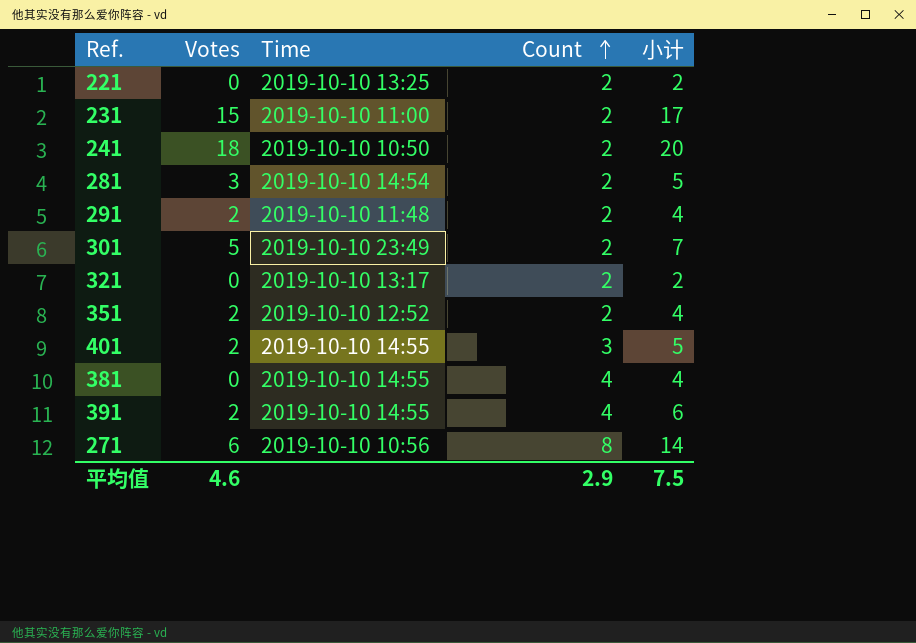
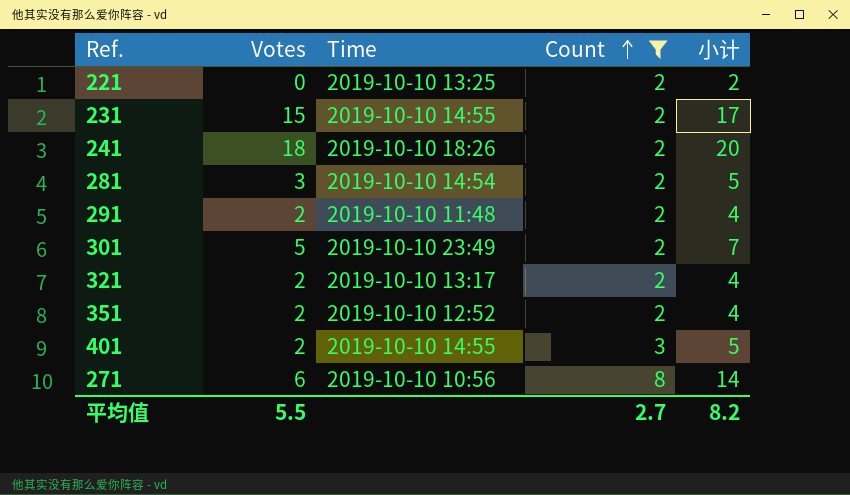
filter: none -> Count != 4
231 | Time: 2019-10-10 11:00 -> 2019-10-10 14:55
241 | Time: 2019-10-10 10:50 -> 2019-10-10 18:26
321 | Votes: 0 -> 2
321 | 小计: 2 -> 4
平均值 | Votes: 4.6 -> 5.5
平均值 | Count: 2.9 -> 2.7
平均值 | 小计: 7.5 -> 8.2

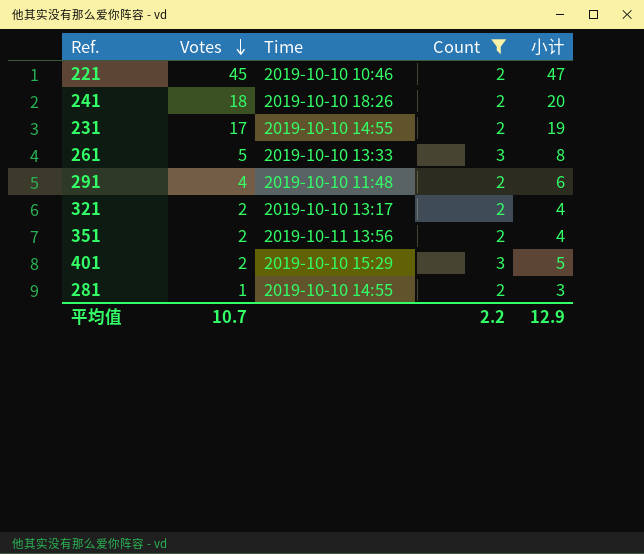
row order: Count ascending -> Votes descending
row 301: 5 | 2019-10-10 23:49 | 2 | 7 -> none
row 271: 6 | 2019-10-10 10:56 | 8 | 14 -> none
221 | Votes: 0 -> 45
221 | Time: 2019-10-10 13:25 -> 2019-10-10 10:46
221 | 小计: 2 -> 47
231 | Votes: 15 -> 17
231 | 小计: 17 -> 19
row 261: none -> 5 | 2019-10-10 13:33 | 3 | 8
291 | Votes: 2 -> 4
291 | 小计: 4 -> 6
351 | Time: 2019-10-10 12:52 -> 2019-10-11 13:56
401 | Time: 2019-10-10 14:55 -> 2019-10-10 15:29
281 | Votes: 3 -> 1
281 | Time: 2019-10-10 14:54 -> 2019-10-10 14:55
281 | 小计: 5 -> 3
平均值 | Votes: 5.5 -> 10.7
平均值 | Count: 2.7 -> 2.2
平均值 | 小计: 8.2 -> 12.9

